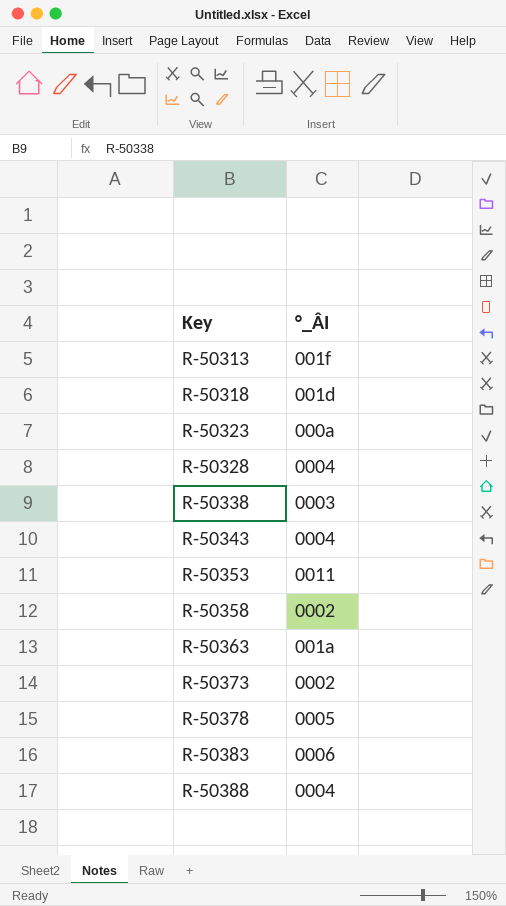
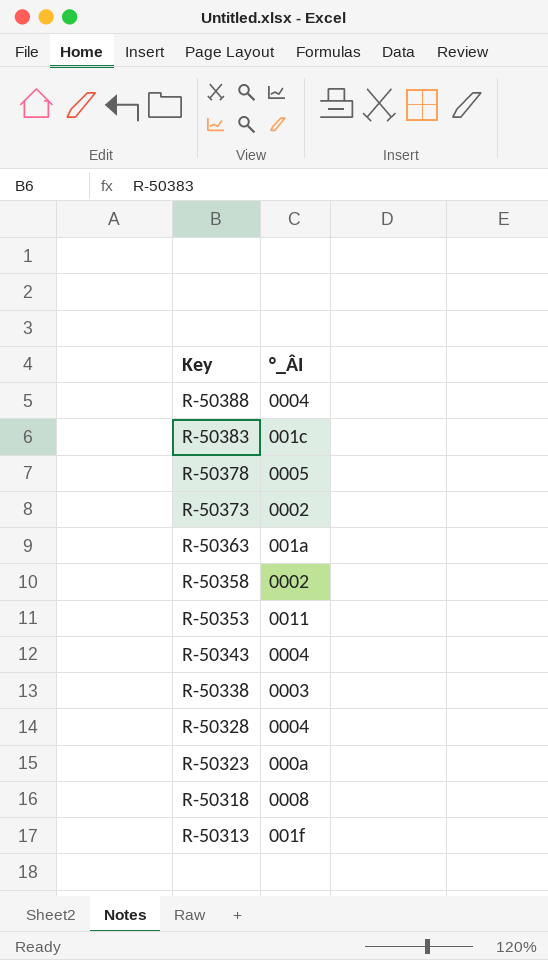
row order: Key ascending -> Key descending
R-50383 | °_ÂI: 0006 -> 001c
R-50318 | °_ÂI: 001d -> 0008

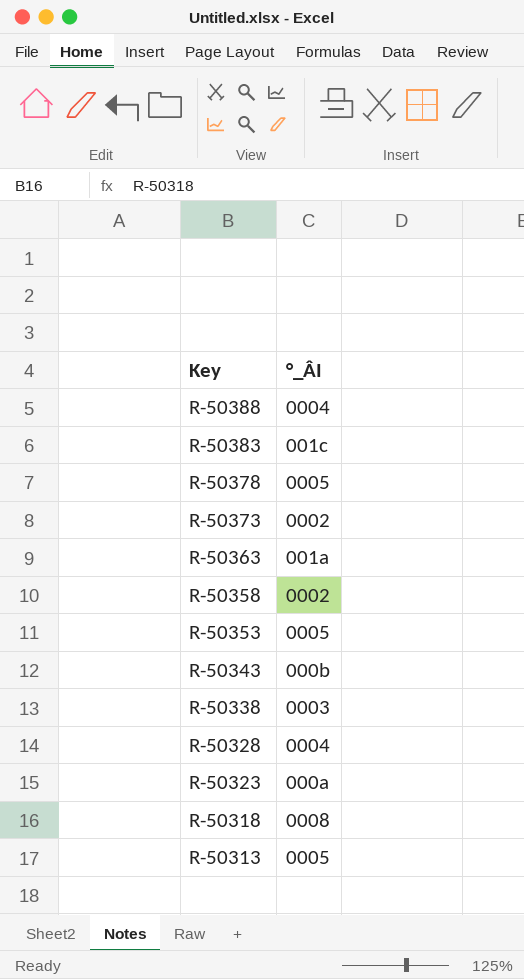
R-50353 | °_ÂI: 0011 -> 0005
R-50343 | °_ÂI: 0004 -> 000b
R-50313 | °_ÂI: 001f -> 0005

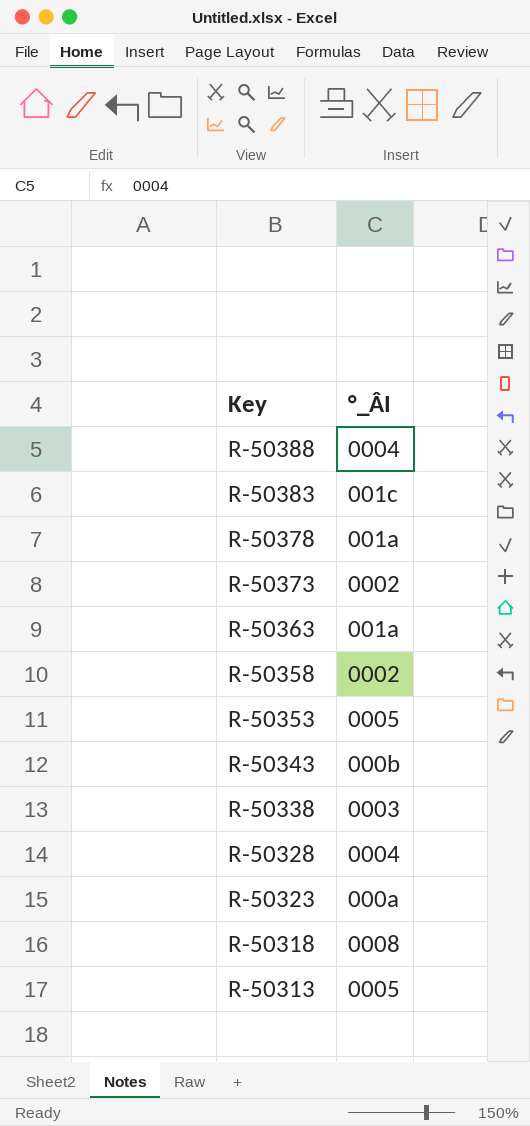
R-50378 | °_ÂI: 0005 -> 001a

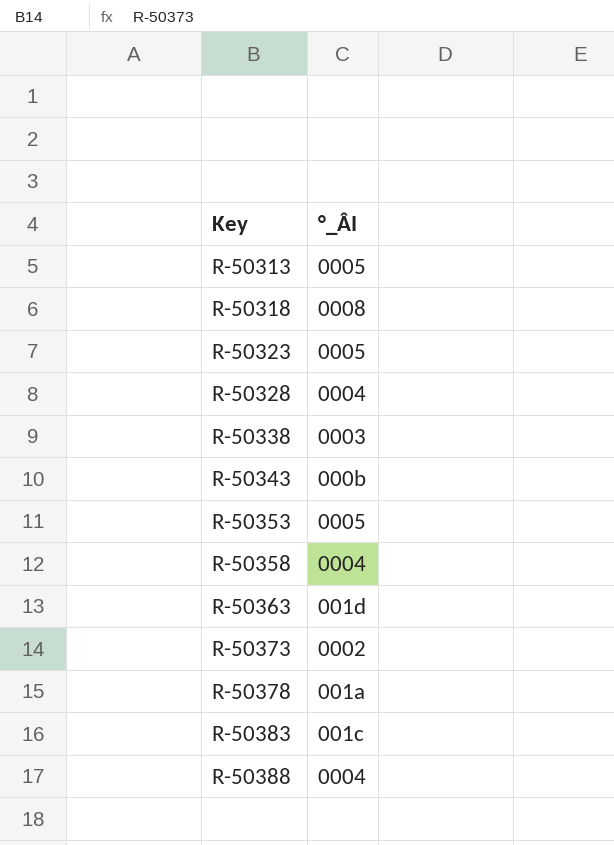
row order: Key descending -> Key ascending
R-50323 | °_ÂI: 000a -> 0005
R-50358 | °_ÂI: 0002 -> 0004
R-50363 | °_ÂI: 001a -> 001d

